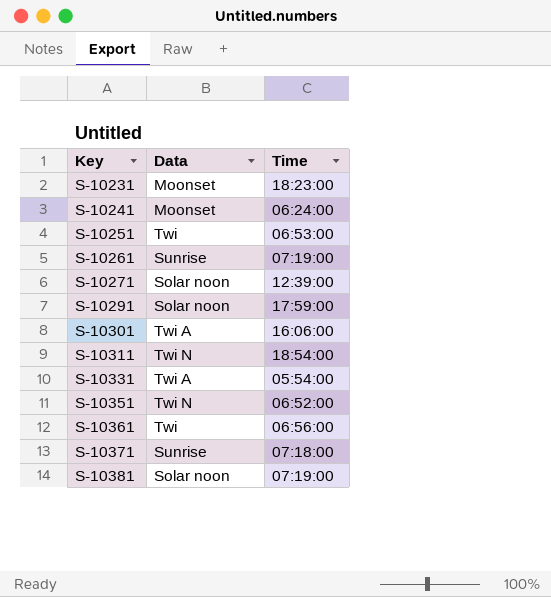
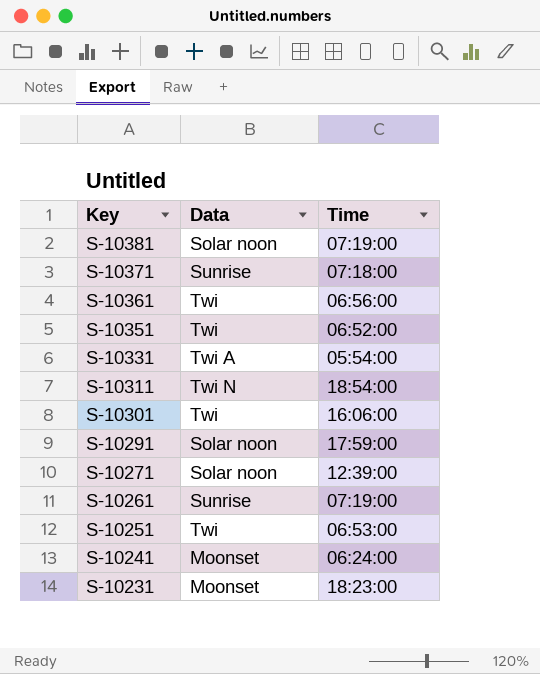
row order: Key ascending -> Key descending
S-10351 | Data: Twi N -> Twi
S-10301 | Data: Twi A -> Twi

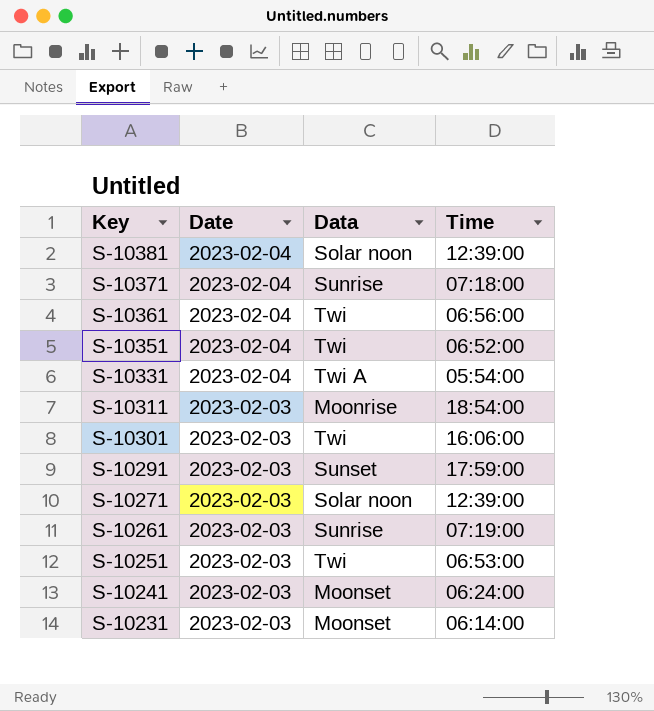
column Date | position: none -> 2
S-10381 | Time: 07:19:00 -> 12:39:00
S-10311 | Data: Twi N -> Moonrise
S-10291 | Data: Solar noon -> Sunset
S-10231 | Time: 18:23:00 -> 06:14:00

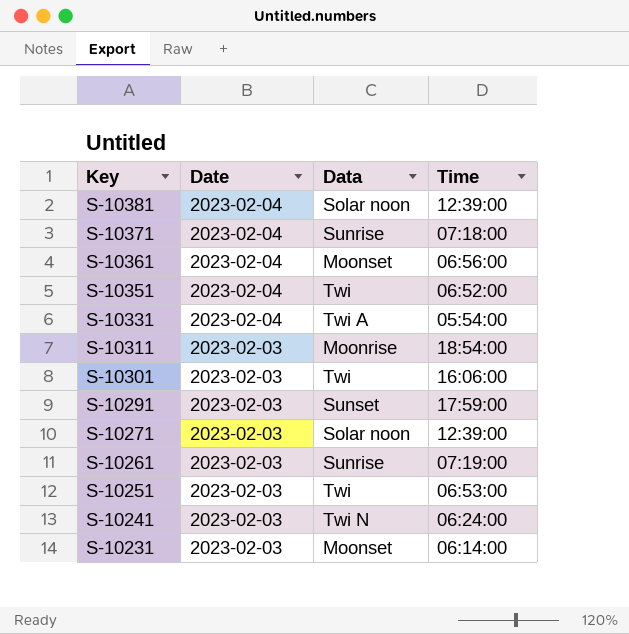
S-10361 | Data: Twi -> Moonset
S-10241 | Data: Moonset -> Twi N

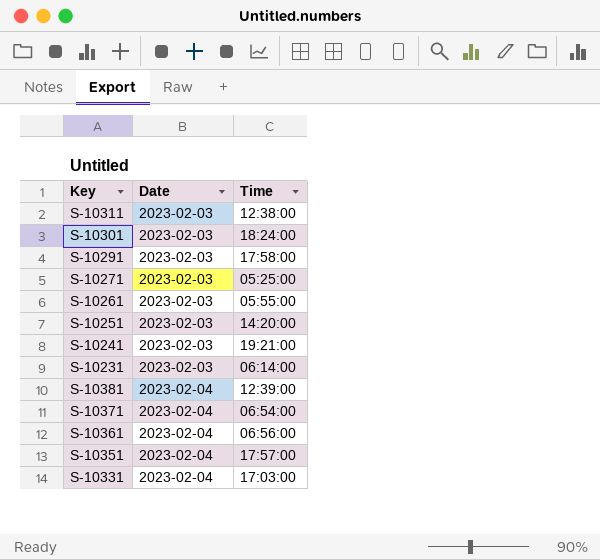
row order: Key descending -> Date ascending
column Data | position: 3 -> none
S-10311 | Time: 18:54:00 -> 12:38:00
S-10301 | Time: 16:06:00 -> 18:24:00
S-10291 | Time: 17:59:00 -> 17:58:00
S-10271 | Time: 12:39:00 -> 05:25:00
S-10261 | Time: 07:19:00 -> 05:55:00
S-10251 | Time: 06:53:00 -> 14:20:00
S-10241 | Time: 06:24:00 -> 19:21:00
S-10371 | Time: 07:18:00 -> 06:54:00
S-10351 | Time: 06:52:00 -> 17:57:00
S-10331 | Time: 05:54:00 -> 17:03:00

